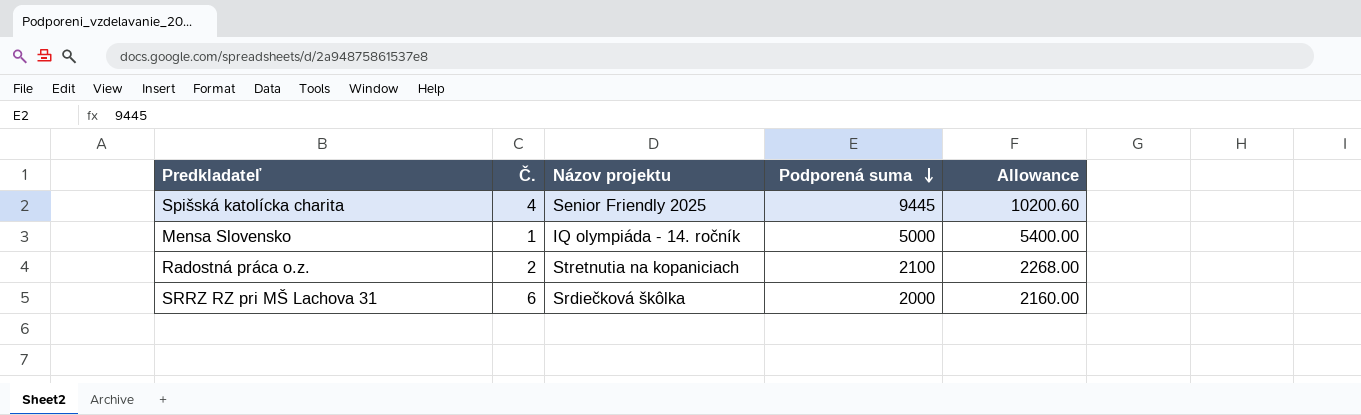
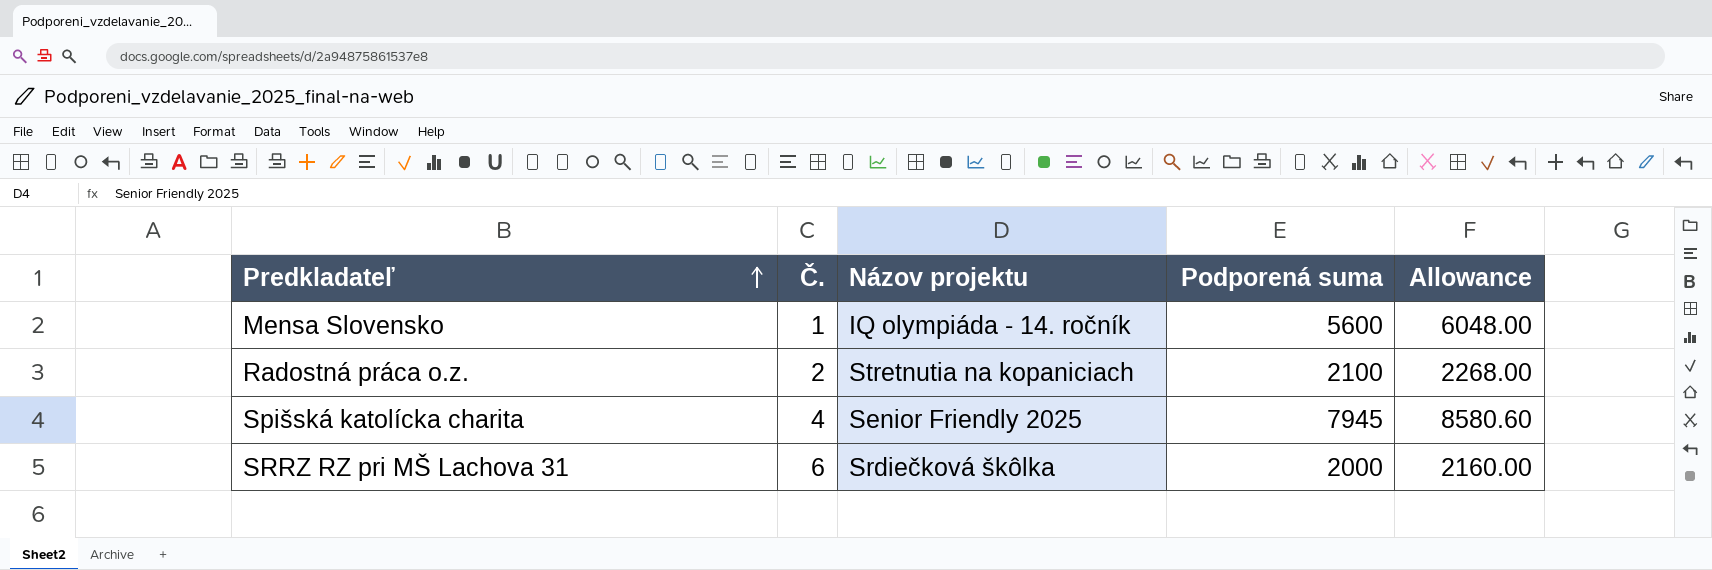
row order: Podporená suma descending -> Predkladateľ ascending
Mensa Slovensko | Podporená suma: 5000 -> 5600
Mensa Slovensko | Allowance: 5400.00 -> 6048.00
Spišská katolícka charita | Podporená suma: 9445 -> 7945
Spišská katolícka charita | Allowance: 10200.60 -> 8580.60

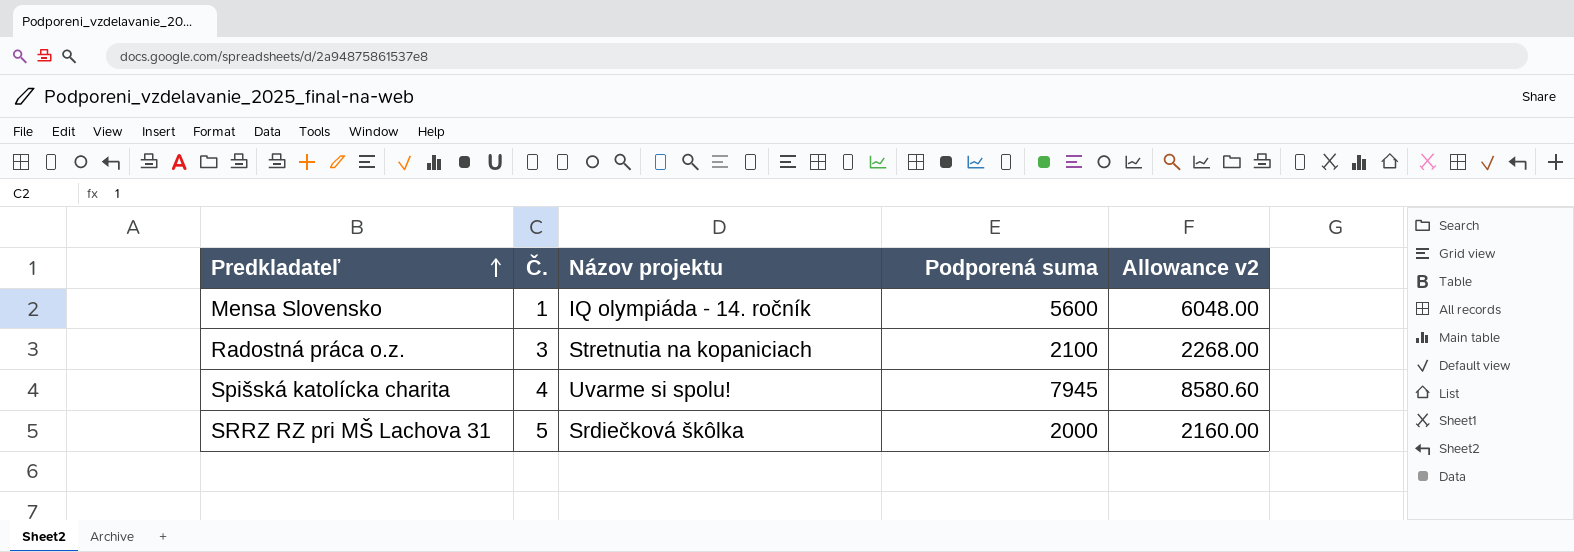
column name: Allowance -> Allowance v2
Radostná práca o.z. | Č.: 2 -> 3
Spišská katolícka charita | Názov projektu: Senior Friendly 2025 -> Uvarme si spolu!
SRRZ RZ pri MŠ Lachova 31 | Č.: 6 -> 5

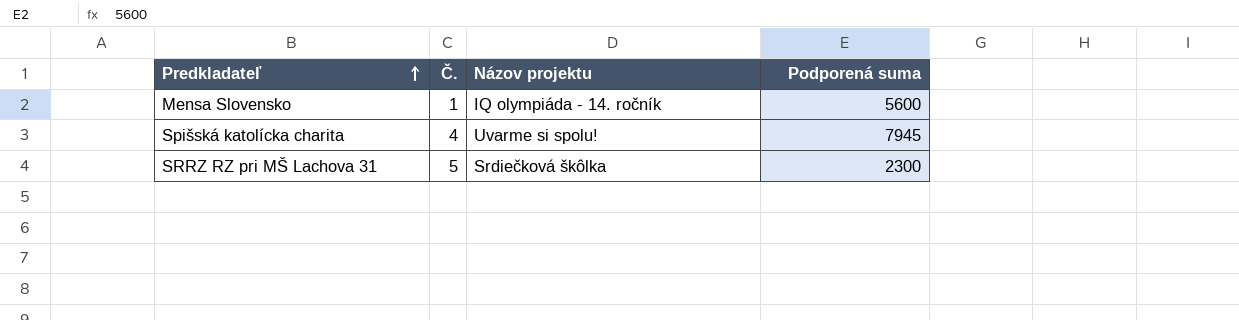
column Allowance v2 | formula: [Podporená suma] * 1.08 -> none
row Radostná práca o.z.: 3 | Stretnutia na kopaniciach | 2100 | 2268.00 -> none
SRRZ RZ pri MŠ Lachova 31 | Podporená suma: 2000 -> 2300

